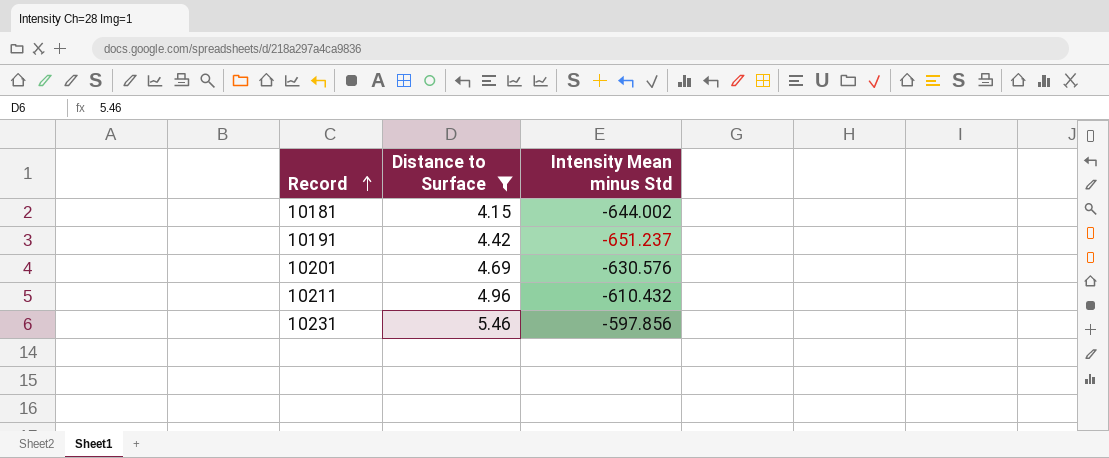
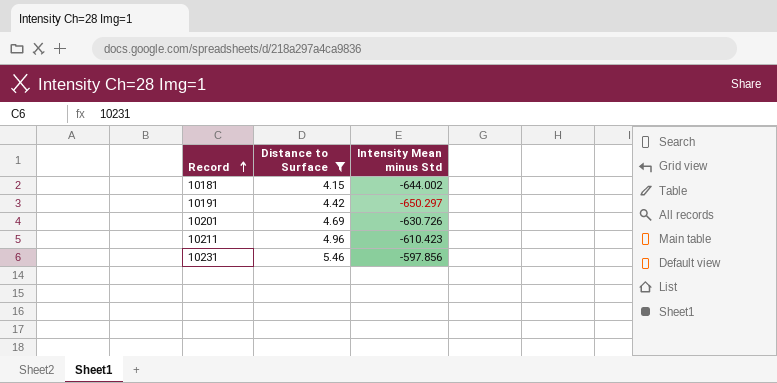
10191 | Intensity Mean minus Std: -651.237 -> -650.297
10201 | Intensity Mean minus Std: -630.576 -> -630.726
10211 | Intensity Mean minus Std: -610.432 -> -610.423

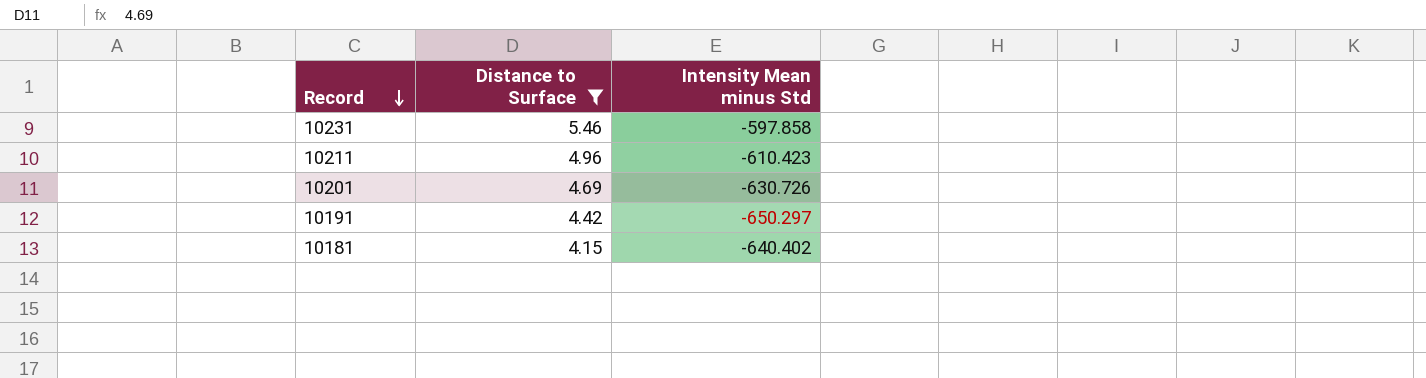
row order: Record ascending -> Record descending
10231 | Intensity Mean minus Std: -597.856 -> -597.858
10181 | Intensity Mean minus Std: -644.002 -> -640.402

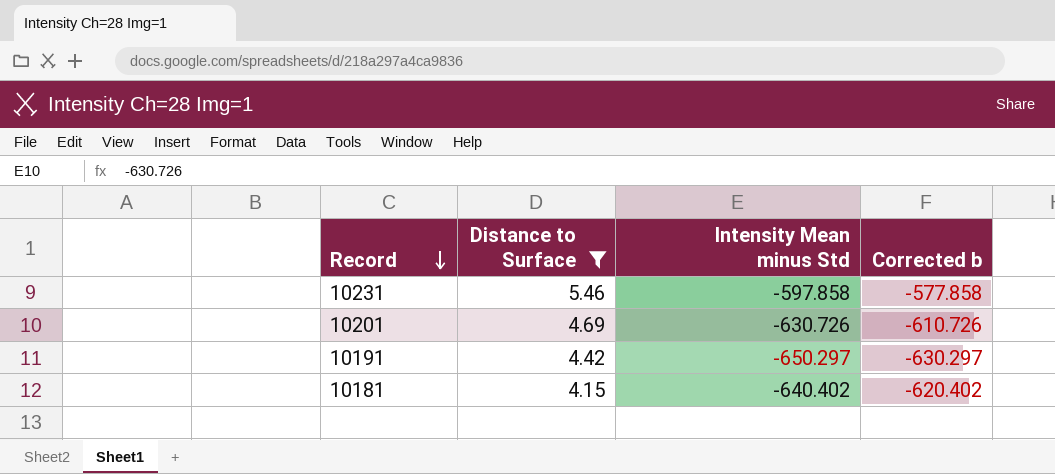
column Corrected b | formula: none -> [Intensity Mean minus Std] + 20
row 10211: 4.96 | -610.423 -> none

